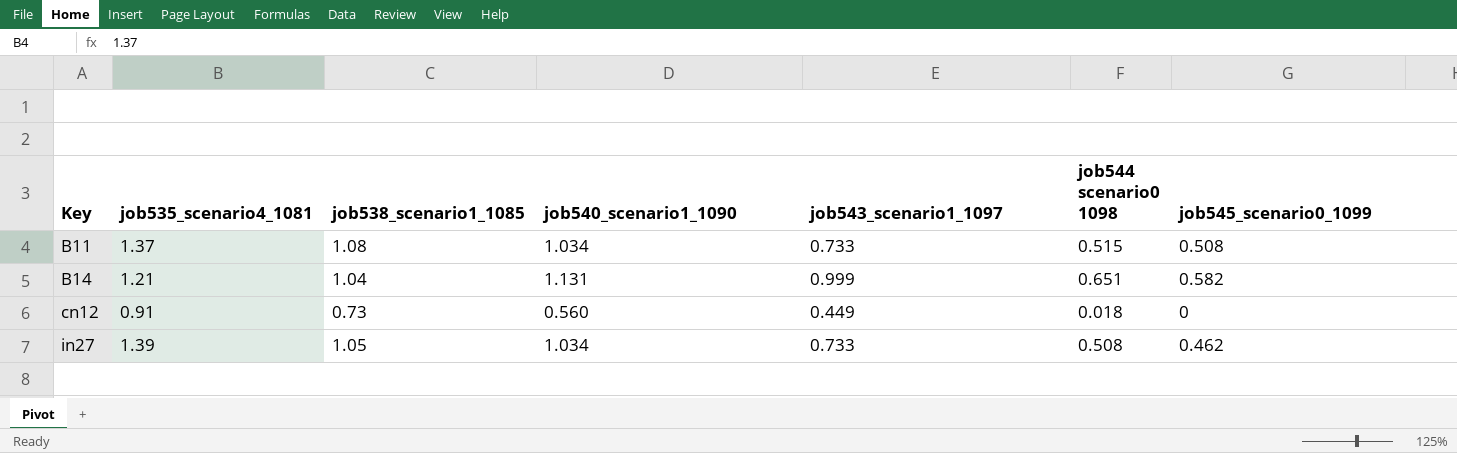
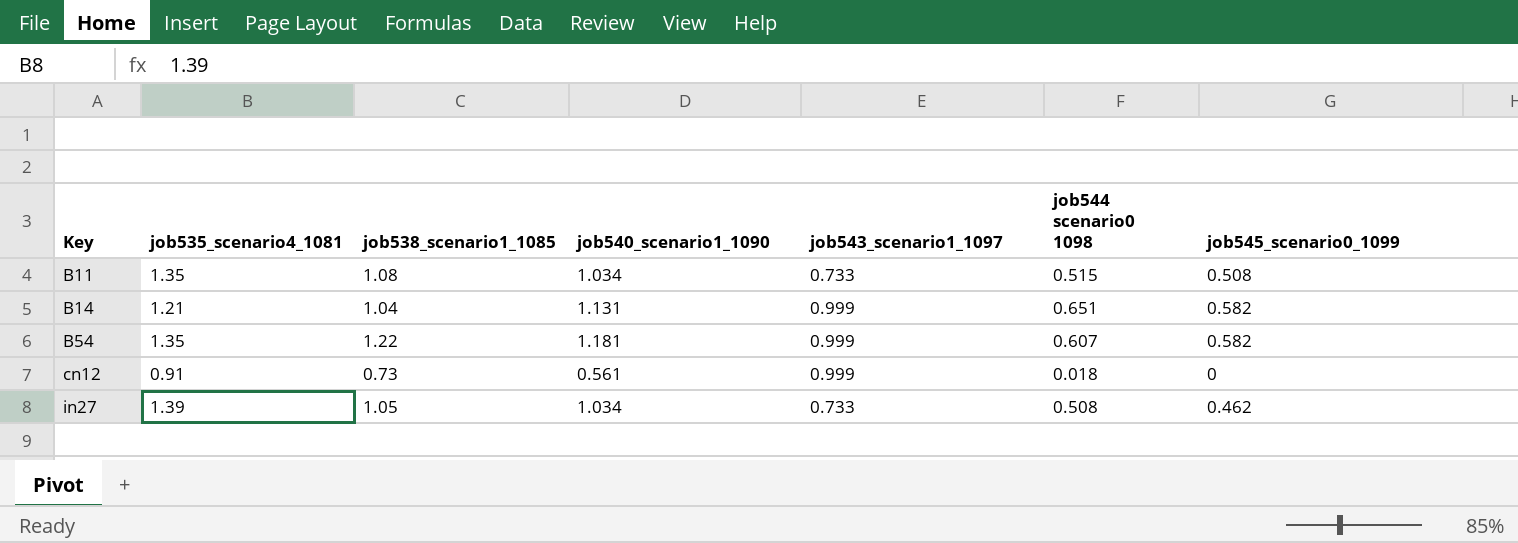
B11 | job535_scenario4_1081: 1.37 -> 1.35
row B54: none -> 1.35 | 1.22 | 1.181 | 0.999 | 0.607 | 0.582
cn12 | job540_scenario1_1090: 0.560 -> 0.561
cn12 | job543_scenario1_1097: 0.449 -> 0.999

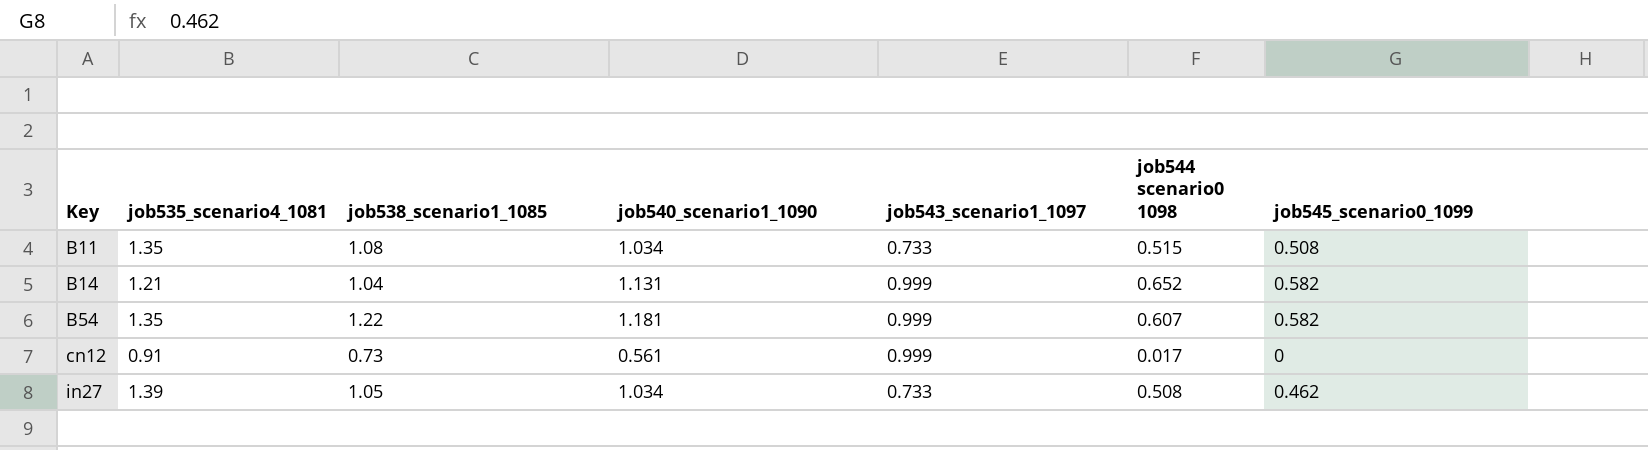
B14 | job544 scenario0 1098: 0.651 -> 0.652
cn12 | job544 scenario0 1098: 0.018 -> 0.017

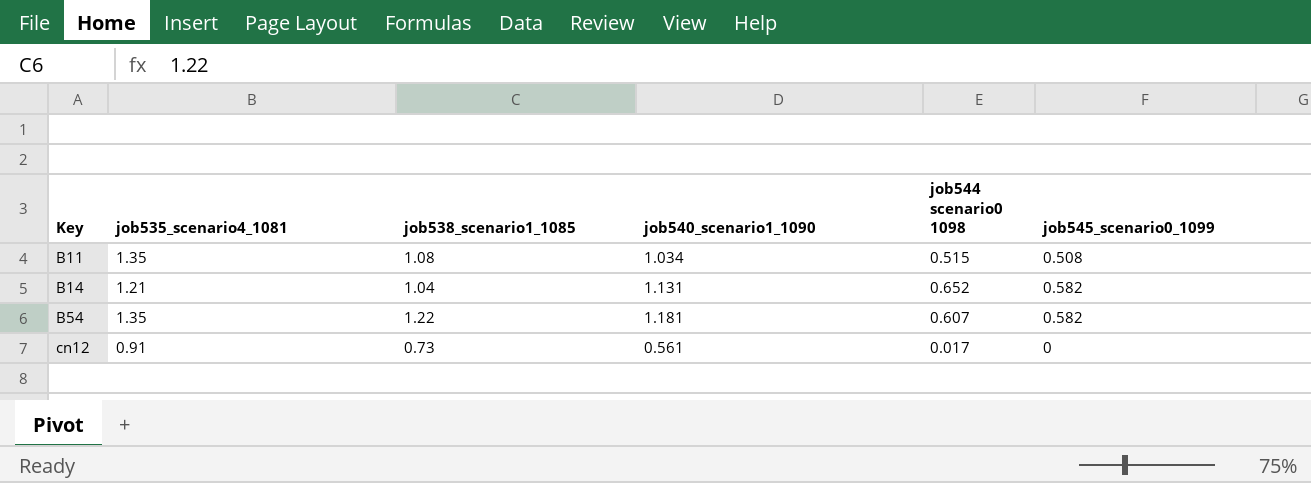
column job543_scenario1_1097 | position: 5 -> none
row in27: 1.39 | 1.05 | 1.034 | 0.733 | 0.508 | 0.462 -> none

